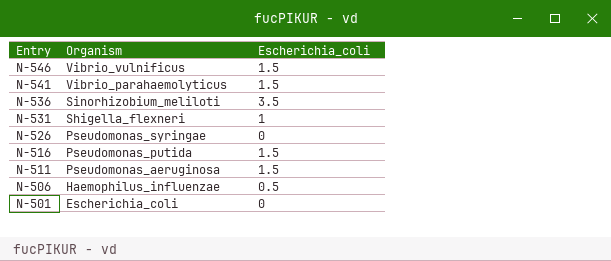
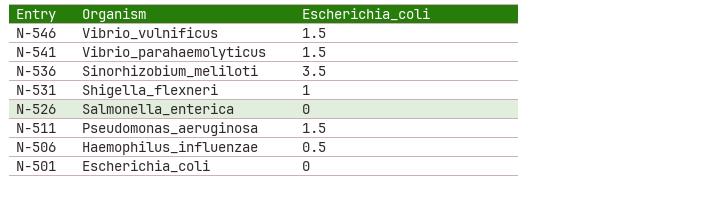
row N-516: Pseudomonas_putida | 1.5 -> none
N-526 | Organism: Pseudomonas_syringae -> Salmonella_enterica

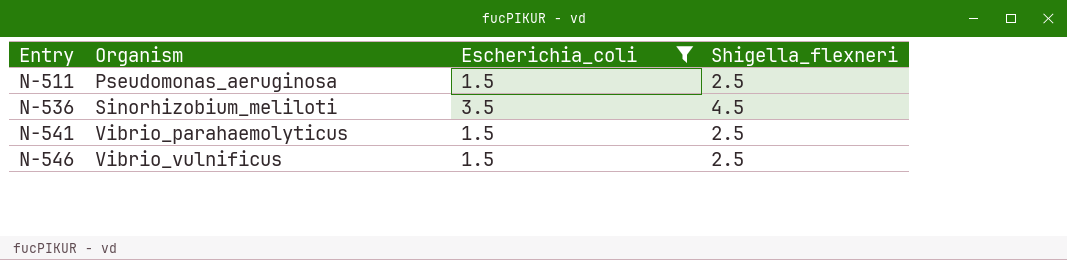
filter: none -> Escherichia_coli >= 1.5
row order: Entry descending -> Entry ascending
column Shigella_flexneri | position: none -> 4

